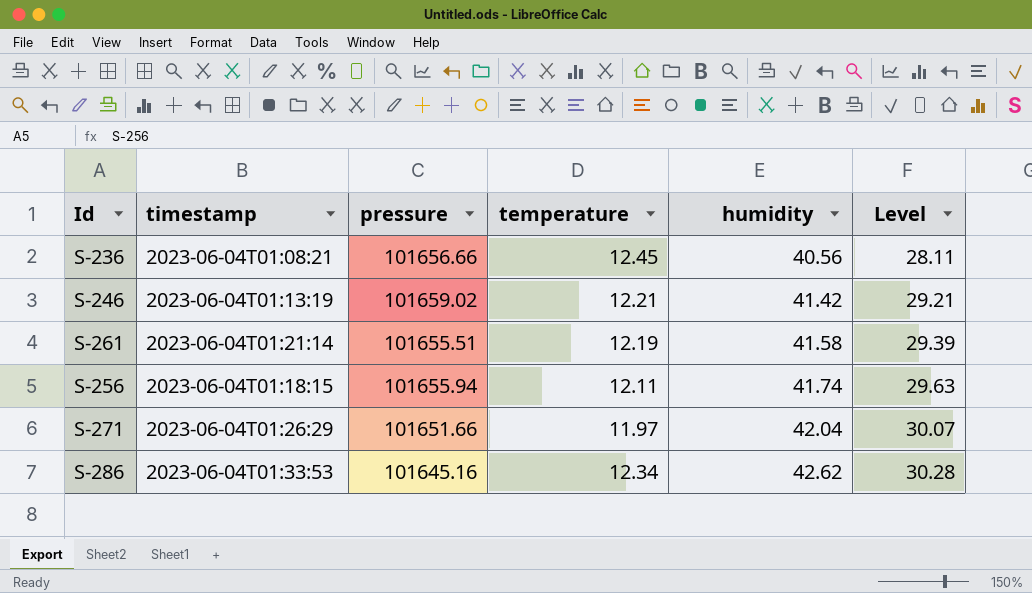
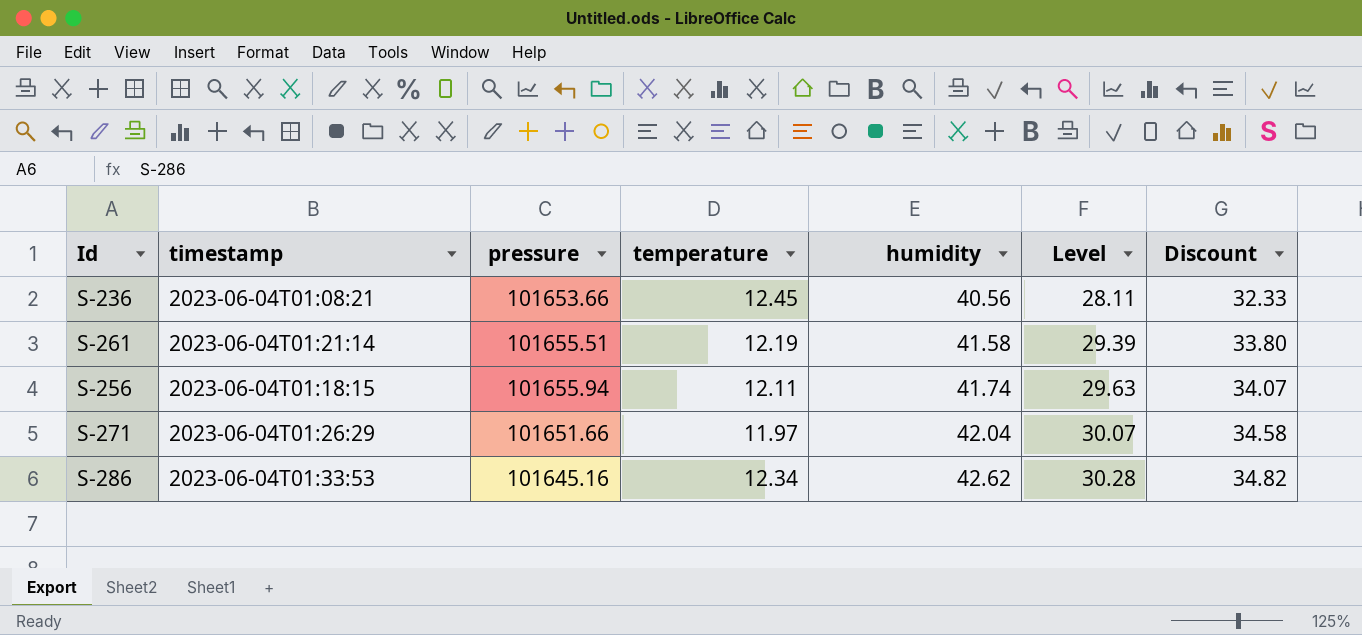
column Discount | formula: none -> [Level] * 1.15
row S-246: 2023-06-04T01:13:19 | 101659.02 | 12.21 | 41.42 | 29.21 -> none
S-236 | pressure: 101656.66 -> 101653.66

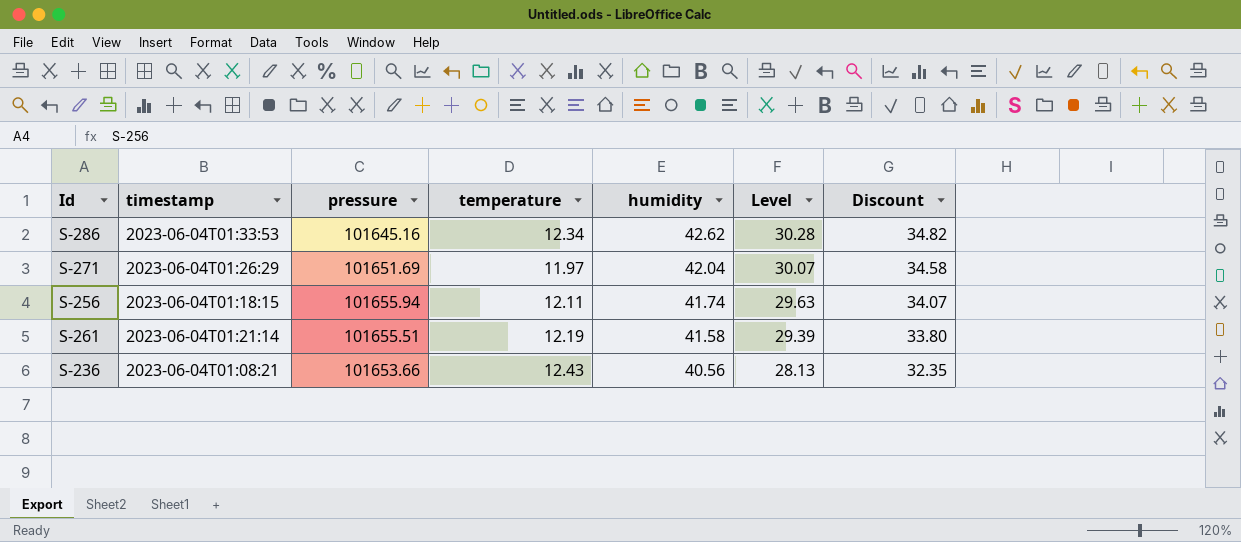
row order: humidity ascending -> humidity descending
S-271 | pressure: 101651.66 -> 101651.69
S-236 | temperature: 12.45 -> 12.43
S-236 | Level: 28.11 -> 28.13
S-236 | Discount: 32.33 -> 32.35

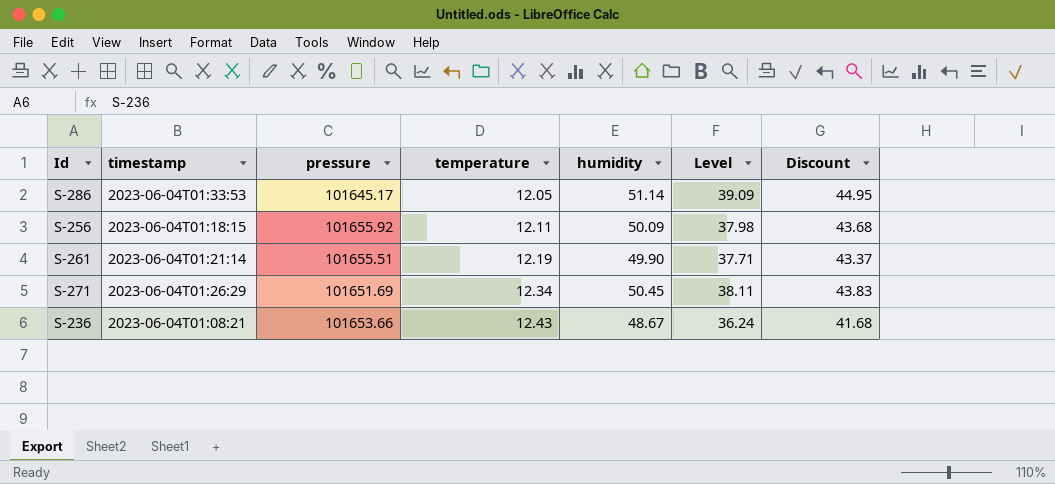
row order: humidity descending -> temperature ascending
S-286 | pressure: 101645.16 -> 101645.17
S-286 | temperature: 12.34 -> 12.05
S-286 | humidity: 42.62 -> 51.14
S-286 | Level: 30.28 -> 39.09
S-286 | Discount: 34.82 -> 44.95
S-256 | pressure: 101655.94 -> 101655.92
S-256 | humidity: 41.74 -> 50.09
S-256 | Level: 29.63 -> 37.98
S-256 | Discount: 34.07 -> 43.68
S-261 | humidity: 41.58 -> 49.90
S-261 | Level: 29.39 -> 37.71
S-261 | Discount: 33.80 -> 43.37
S-271 | temperature: 11.97 -> 12.34
S-271 | humidity: 42.04 -> 50.45
S-271 | Level: 30.07 -> 38.11
S-271 | Discount: 34.58 -> 43.83
S-236 | humidity: 40.56 -> 48.67
S-236 | Level: 28.13 -> 36.24
S-236 | Discount: 32.35 -> 41.68

